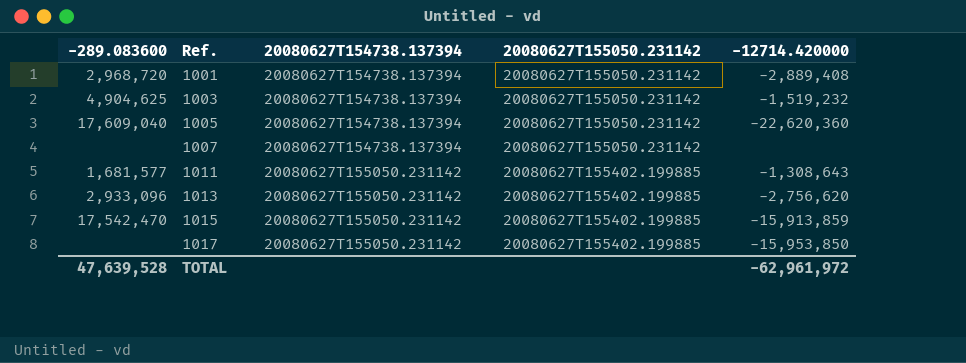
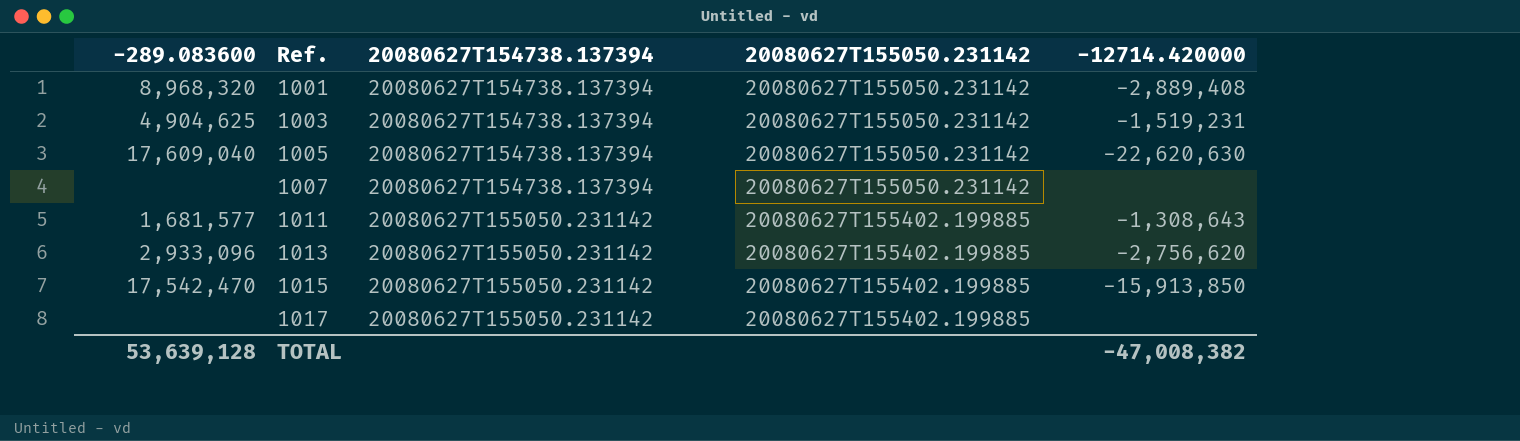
1001 | -289.083600: 2,968,720 -> 8,968,320
1003 | -12714.420000: -1,519,232 -> -1,519,231
1005 | -12714.420000: -22,620,360 -> -22,620,630
1015 | -12714.420000: -15,913,859 -> -15,913,850
1017 | -12714.420000: -15,953,850 -> none
TOTAL | -289.083600: 47,639,528 -> 53,639,128
TOTAL | -12714.420000: -62,961,972 -> -47,008,382

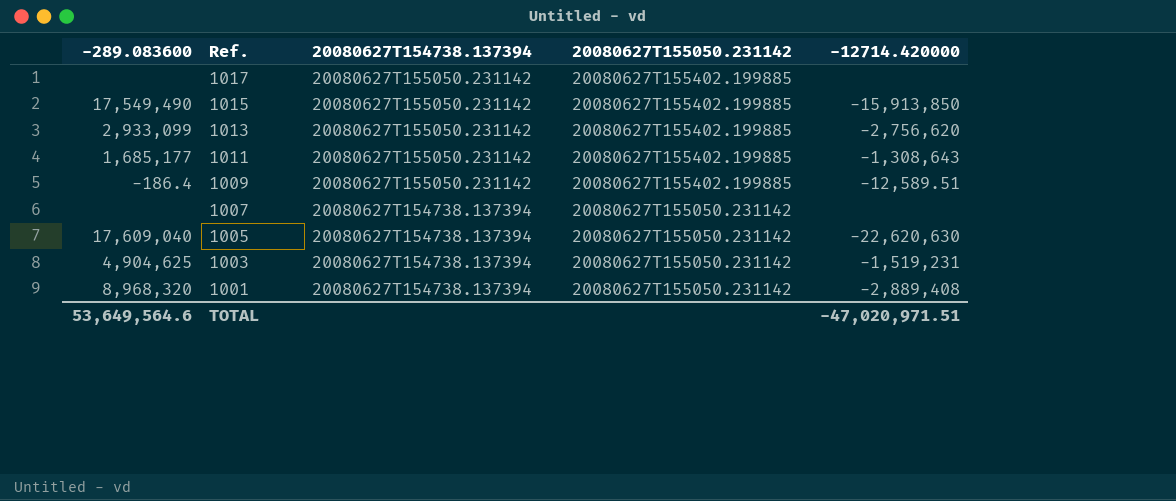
row order: Ref. ascending -> Ref. descending
1015 | -289.083600: 17,542,470 -> 17,549,490
1013 | -289.083600: 2,933,096 -> 2,933,099
1011 | -289.083600: 1,681,577 -> 1,685,177
row 1009: none -> -186.4 | 20080627T155050.231142 | 20080627T155402.199885 | -12,589.51
TOTAL | -289.083600: 53,639,128 -> 53,649,564.6
TOTAL | -12714.420000: -47,008,382 -> -47,020,971.51

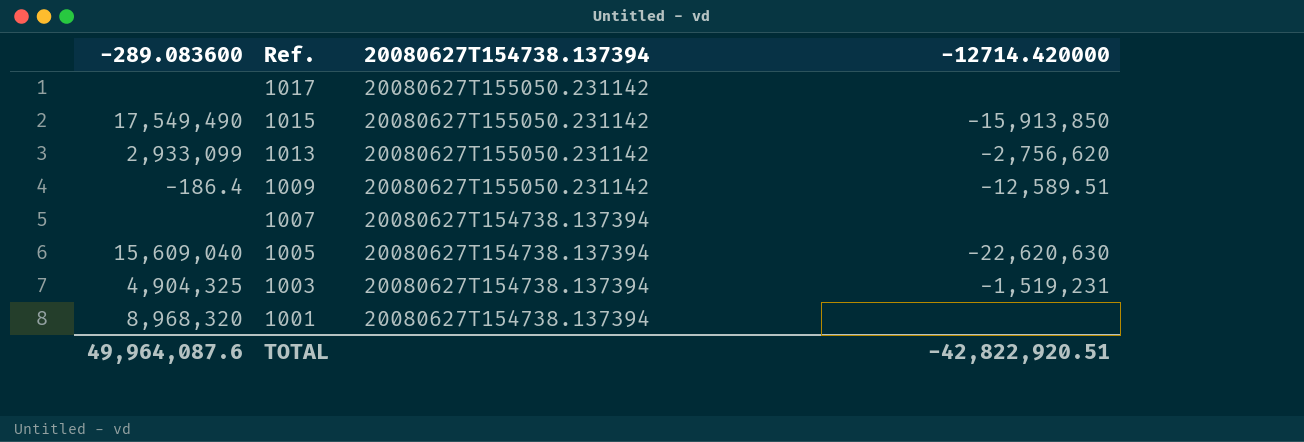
column 20080627T155050.231142 | position: 4 -> none
row 1011: 1,685,177 | 20080627T155050.231142 | 20080627T155402.199885 | -1,308,643 -> none
1005 | -289.083600: 17,609,040 -> 15,609,040
1003 | -289.083600: 4,904,625 -> 4,904,325
1001 | -12714.420000: -2,889,408 -> none
TOTAL | -289.083600: 53,649,564.6 -> 49,964,087.6
TOTAL | -12714.420000: -47,020,971.51 -> -42,822,920.51

